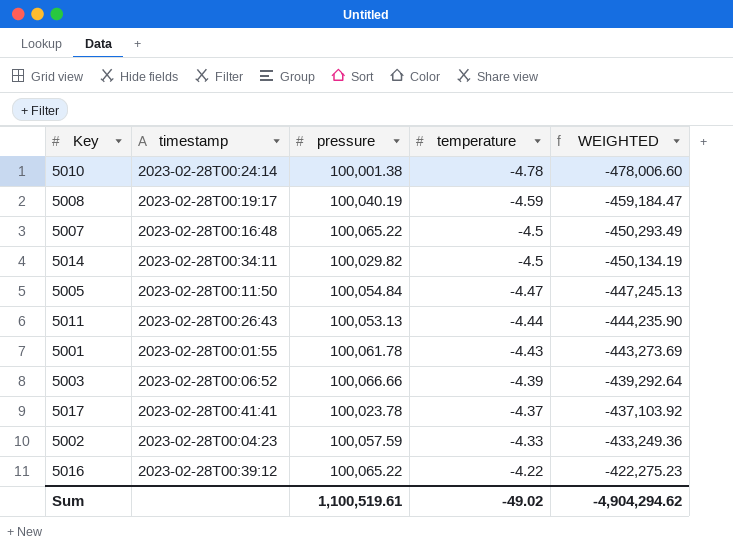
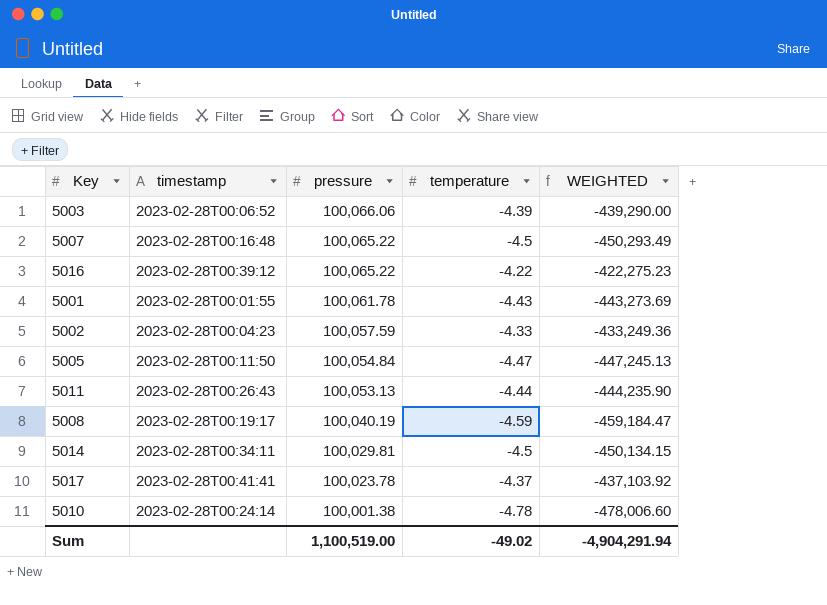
row order: temperature ascending -> pressure descending
5003 | pressure: 100,066.66 -> 100,066.06
5003 | WEIGHTED: -439,292.64 -> -439,290.00
5014 | pressure: 100,029.82 -> 100,029.81
5014 | WEIGHTED: -450,134.19 -> -450,134.15
Sum | pressure: 1,100,519.61 -> 1,100,519.00
Sum | WEIGHTED: -4,904,294.62 -> -4,904,291.94

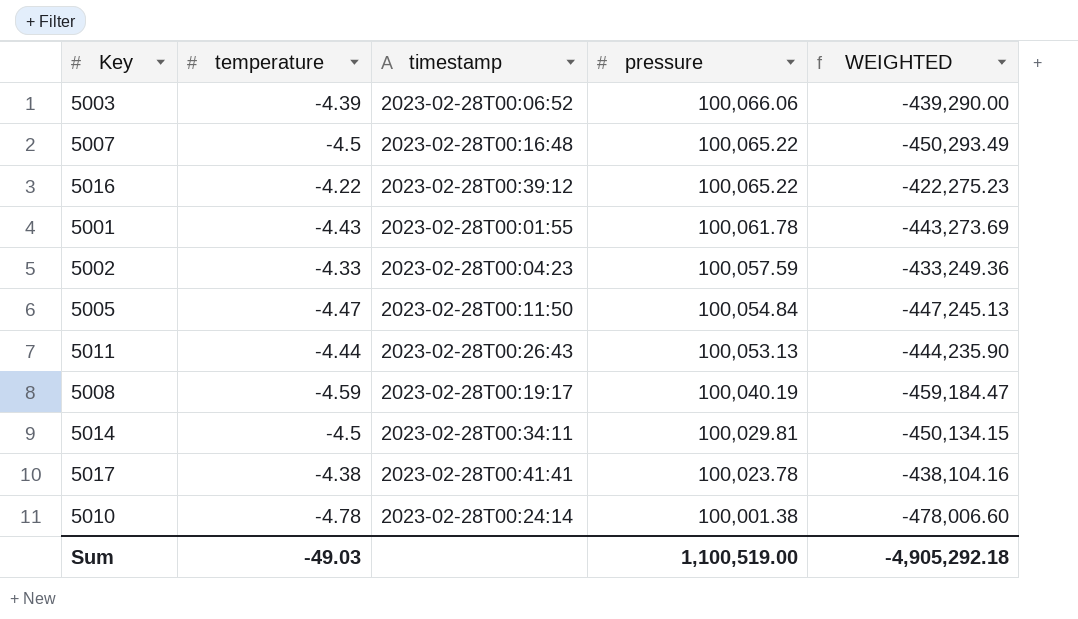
column temperature | position: 4 -> 2
5017 | temperature: -4.37 -> -4.38
5017 | WEIGHTED: -437,103.92 -> -438,104.16
Sum | temperature: -49.02 -> -49.03
Sum | WEIGHTED: -4,904,291.94 -> -4,905,292.18

